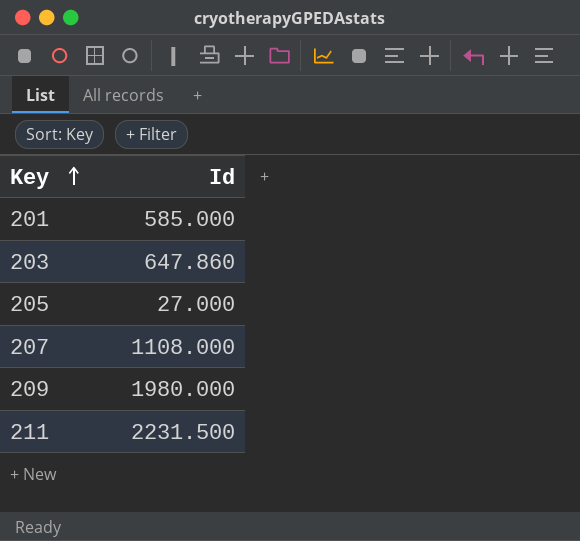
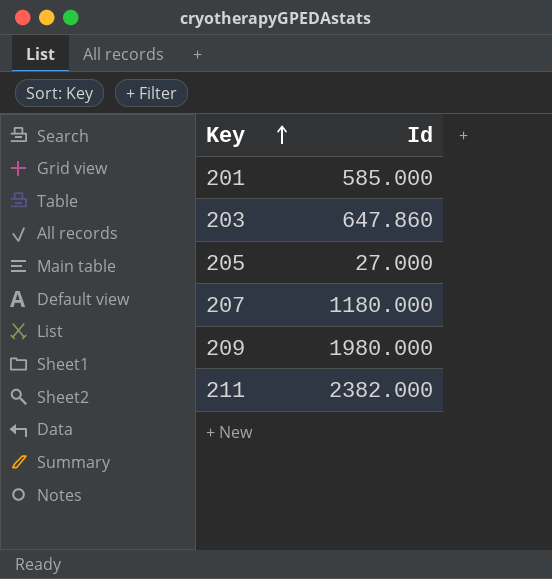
207 | Id: 1108.000 -> 1180.000
211 | Id: 2231.500 -> 2382.000

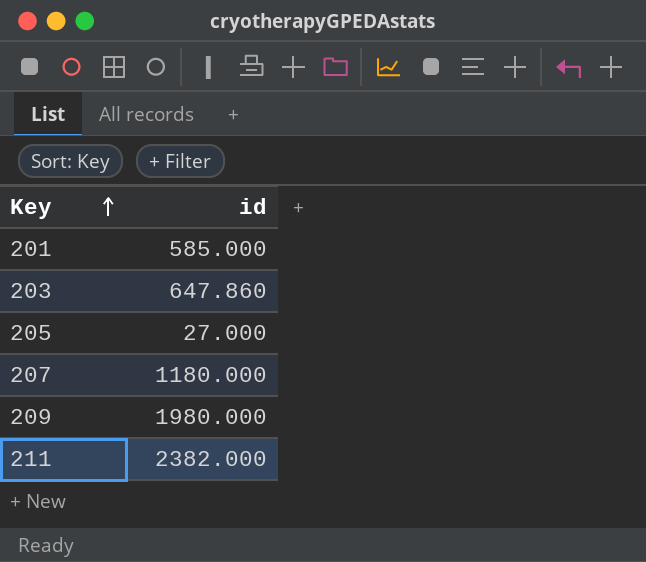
column name: Id -> id

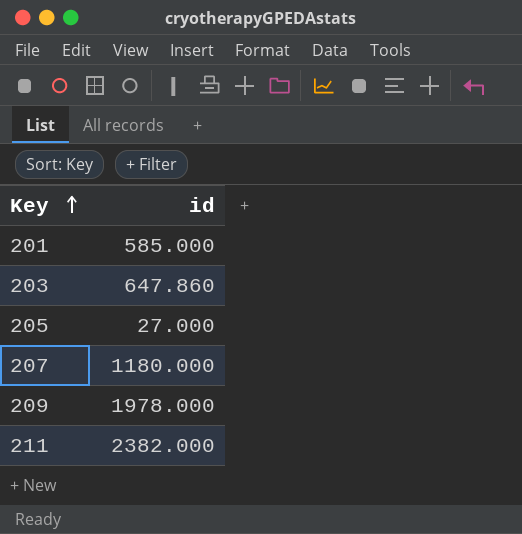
209 | id: 1980.000 -> 1978.000

